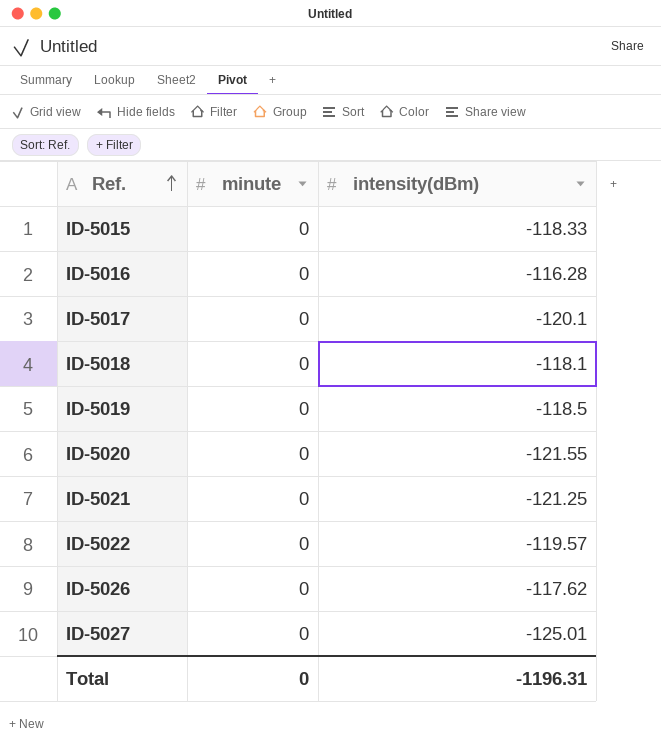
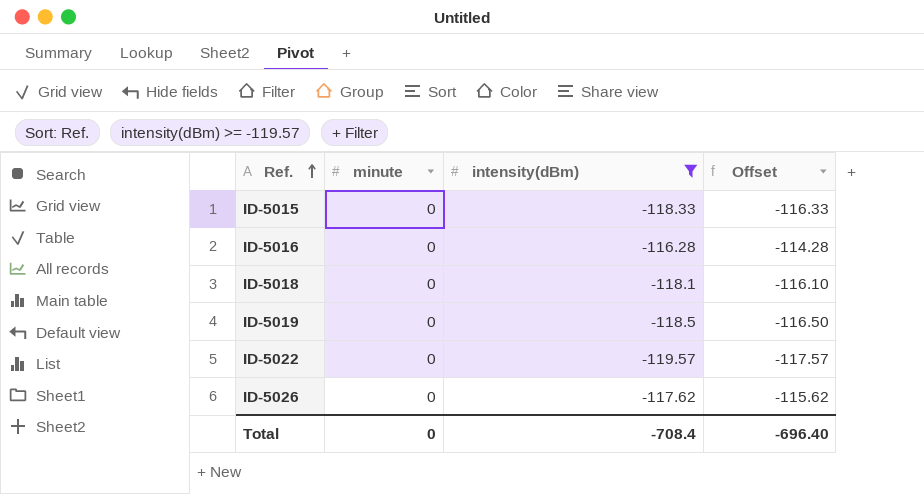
filter: none -> intensity(dBm) >= -119.57
column Offset | formula: none -> [intensity(dBm)] + 2
Total | intensity(dBm): -1196.31 -> -708.4

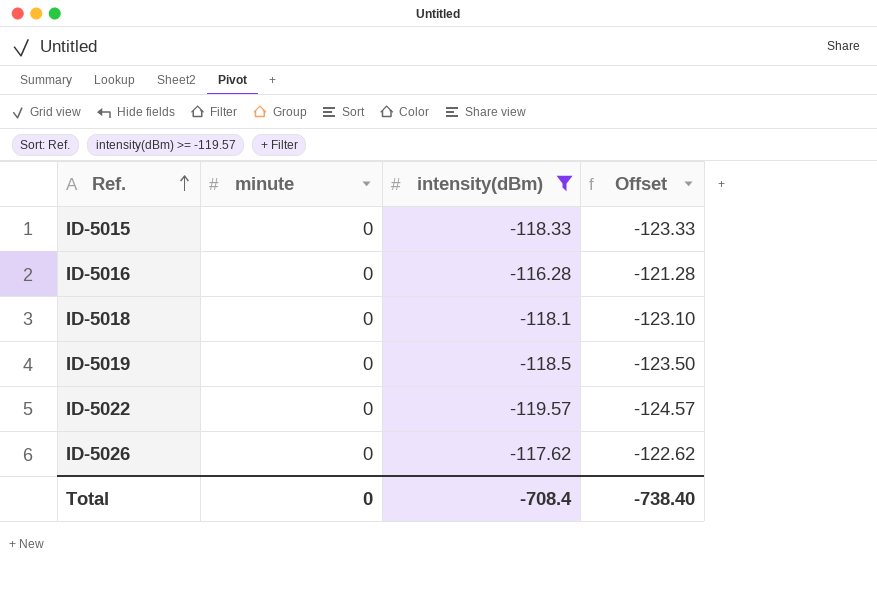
column Offset | formula: [intensity(dBm)] + 2 -> [intensity(dBm)] - 5
Total | Offset: -696.40 -> -738.40

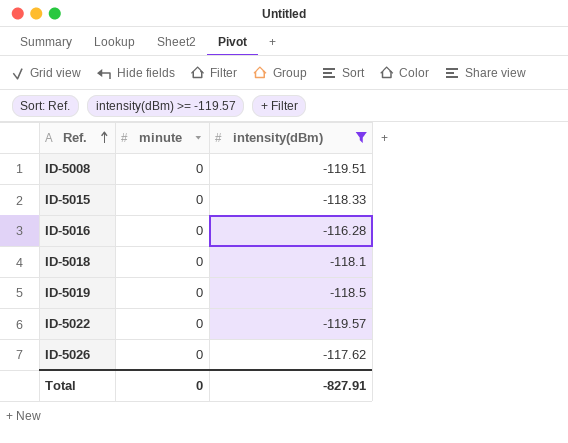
column Offset | formula: [intensity(dBm)] - 5 -> none
row ID-5008: none -> 0 | -119.51
Total | intensity(dBm): -708.4 -> -827.91

